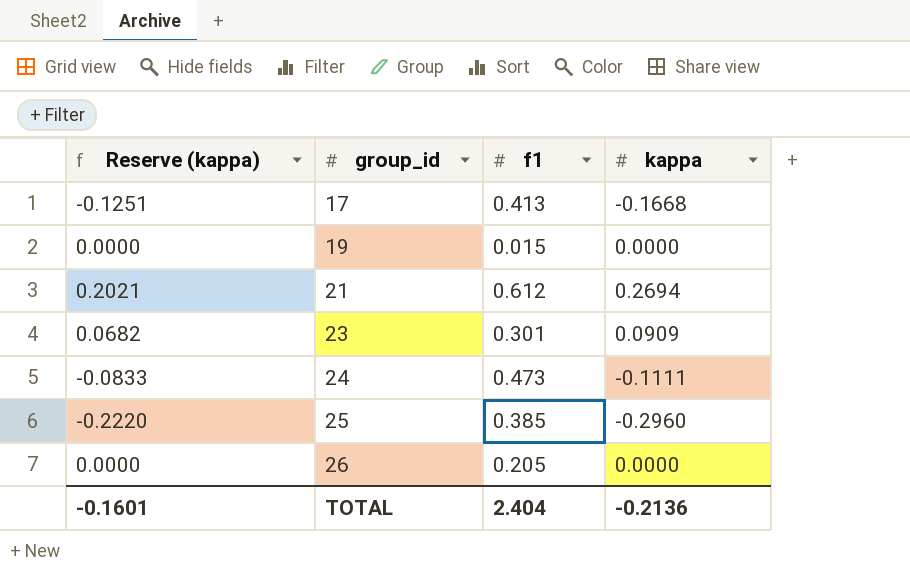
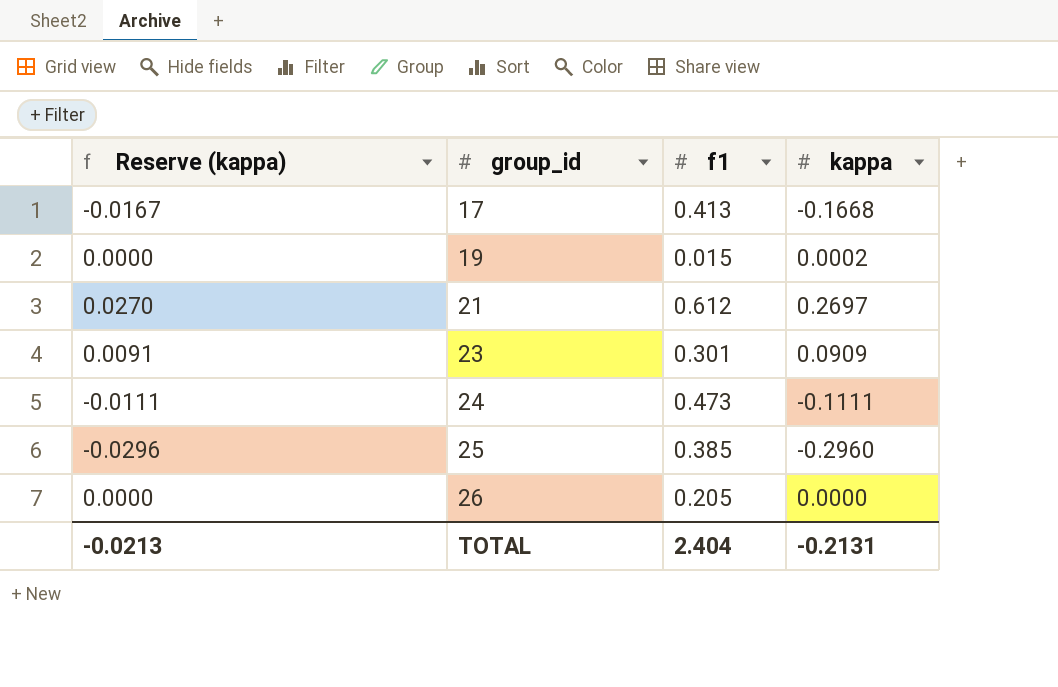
column Reserve (kappa) | formula: [kappa] * 0.75 -> [kappa] * 0.1
19 | kappa: 0.0000 -> 0.0002
21 | kappa: 0.2694 -> 0.2697
TOTAL | Reserve (kappa): -0.1601 -> -0.0213
TOTAL | kappa: -0.2136 -> -0.2131

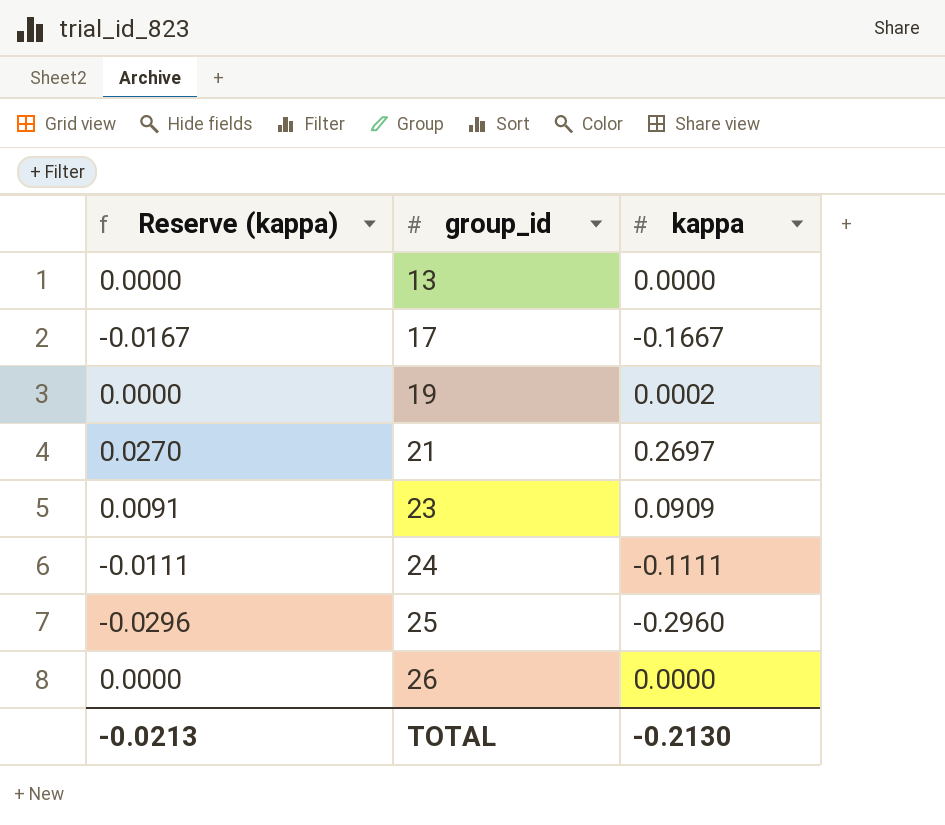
column f1 | position: 3 -> none
row 13: none -> 0.0000 | 0.0000
17 | kappa: -0.1668 -> -0.1667
TOTAL | kappa: -0.2131 -> -0.2130

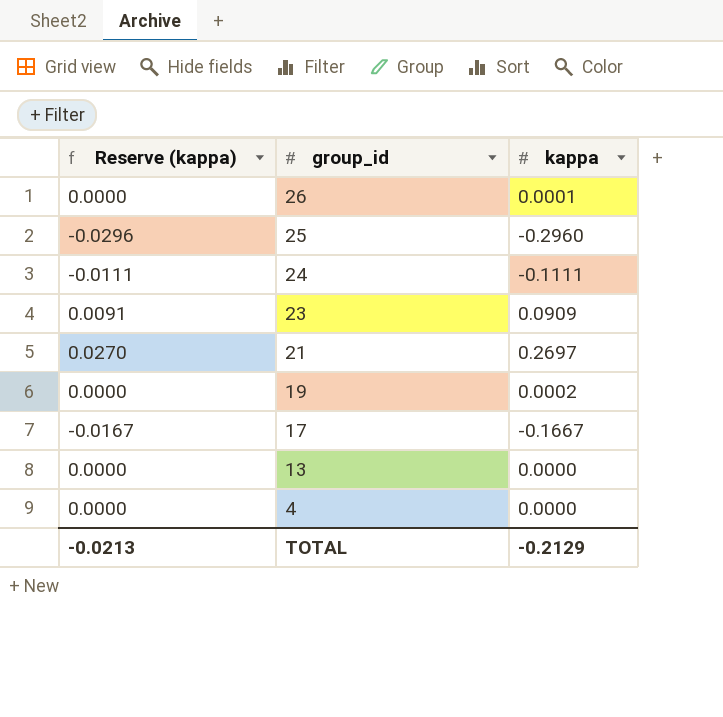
row order: group_id ascending -> group_id descending
26 | kappa: 0.0000 -> 0.0001
row 4: none -> 0.0000 | 0.0000
TOTAL | kappa: -0.2130 -> -0.2129

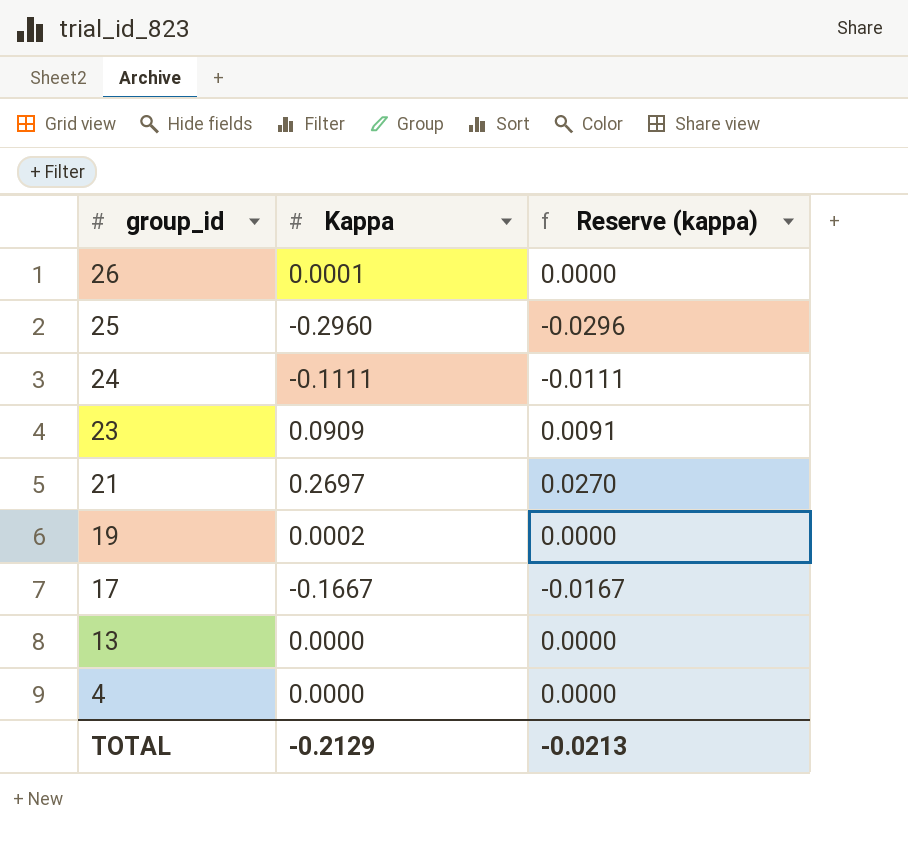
column name: kappa -> Kappa
column Reserve (kappa) | position: 1 -> 3

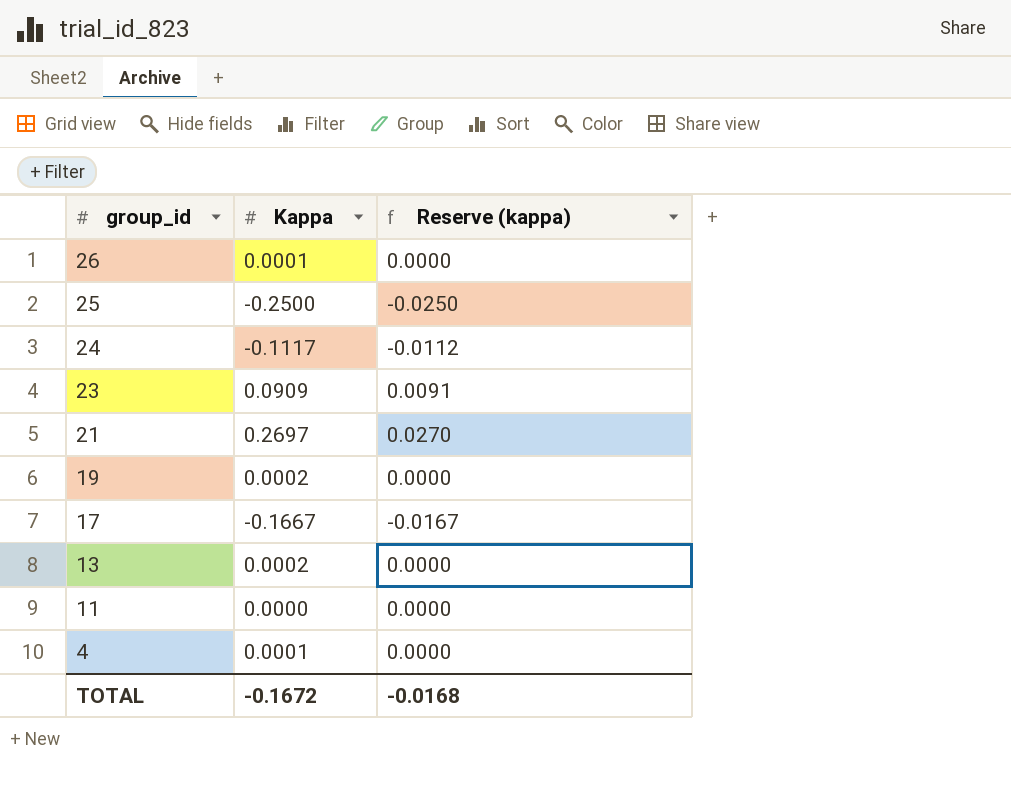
25 | Kappa: -0.2960 -> -0.2500
25 | Reserve (kappa): -0.0296 -> -0.0250
24 | Kappa: -0.1111 -> -0.1117
24 | Reserve (kappa): -0.0111 -> -0.0112
13 | Kappa: 0.0000 -> 0.0002
row 11: none -> 0.0000 | 0.0000
4 | Kappa: 0.0000 -> 0.0001
TOTAL | Kappa: -0.2129 -> -0.1672
TOTAL | Reserve (kappa): -0.0213 -> -0.0168

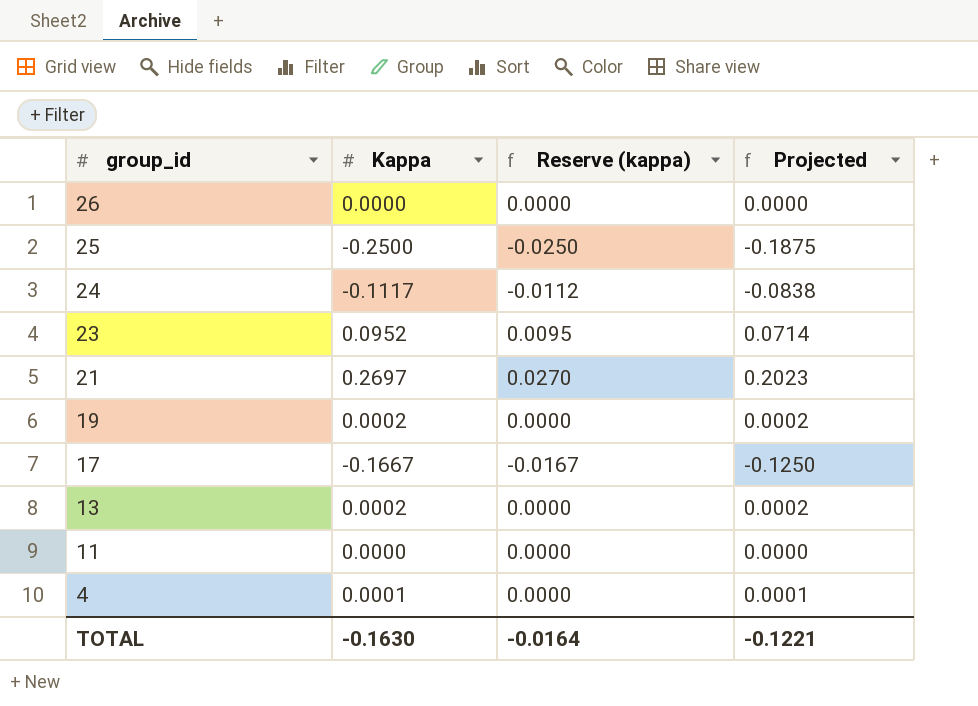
column Projected | formula: none -> [Kappa] * 0.75
26 | Kappa: 0.0001 -> 0.0000
23 | Kappa: 0.0909 -> 0.0952
23 | Reserve (kappa): 0.0091 -> 0.0095
TOTAL | Kappa: -0.1672 -> -0.1630
TOTAL | Reserve (kappa): -0.0168 -> -0.0164

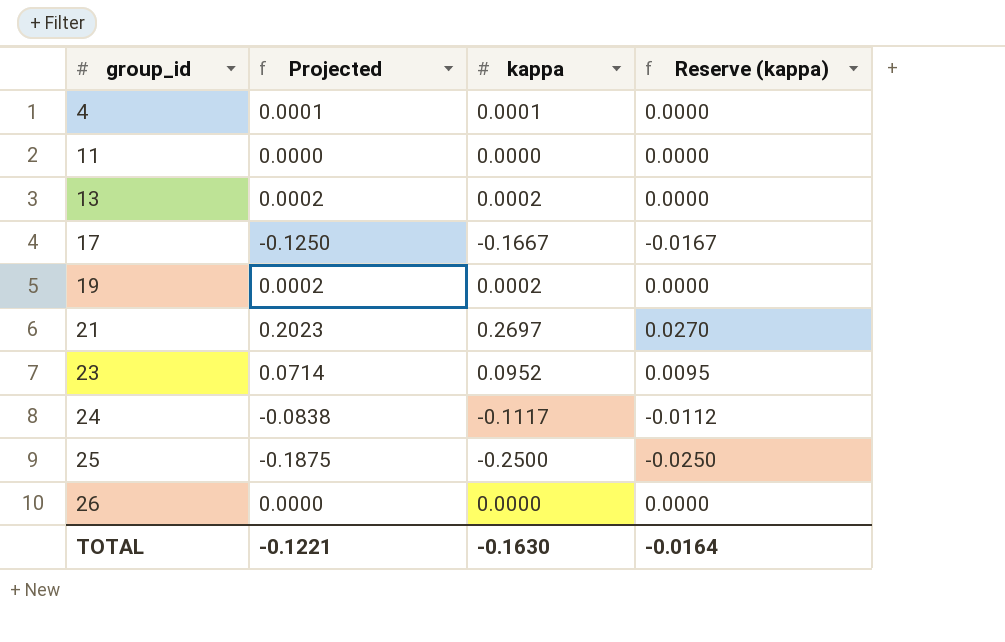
row order: group_id descending -> group_id ascending
column Projected | position: 4 -> 2
column name: Kappa -> kappa

